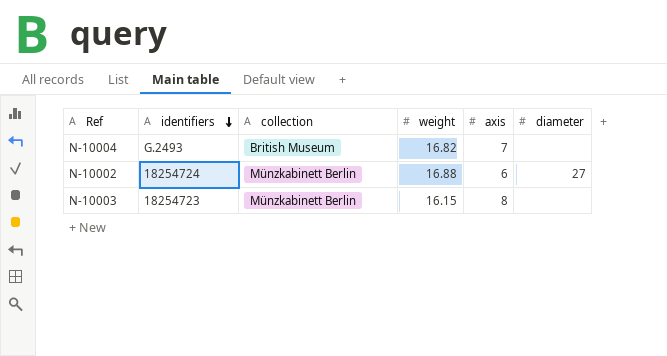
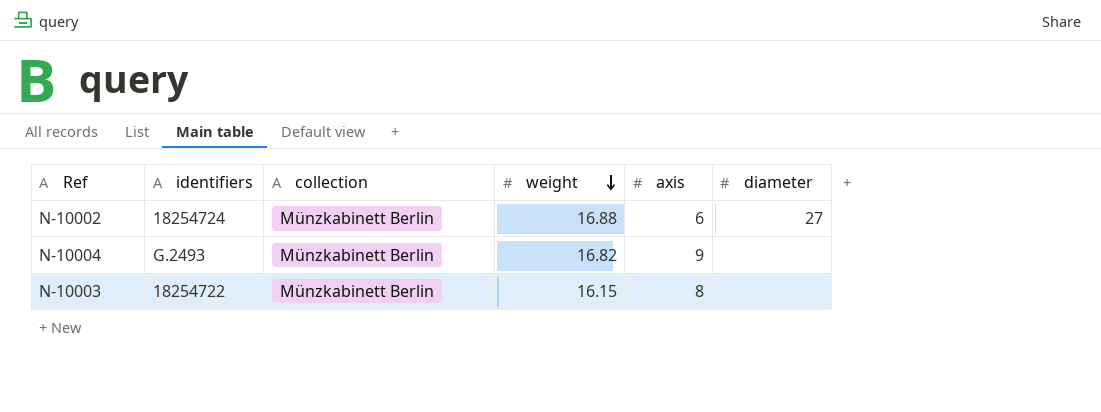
row order: identifiers descending -> weight descending
N-10004 | collection: British Museum -> Münzkabinett Berlin
N-10004 | axis: 7 -> 9
N-10003 | identifiers: 18254723 -> 18254722

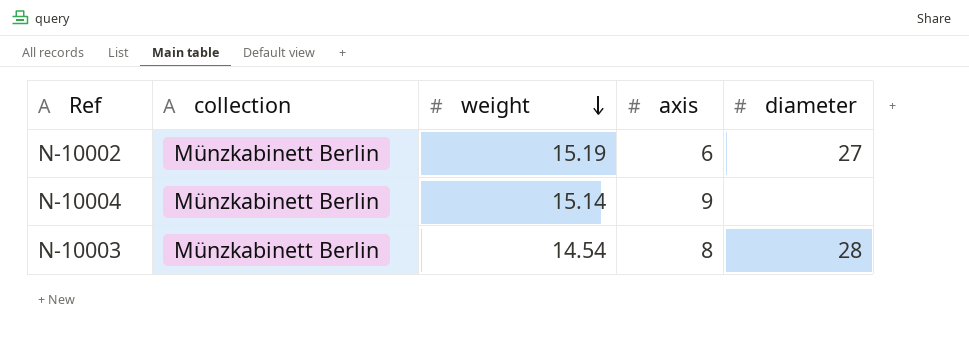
column identifiers | position: 2 -> none
N-10002 | weight: 16.88 -> 15.19
N-10004 | weight: 16.82 -> 15.14
N-10003 | weight: 16.15 -> 14.54
N-10003 | diameter: none -> 28

